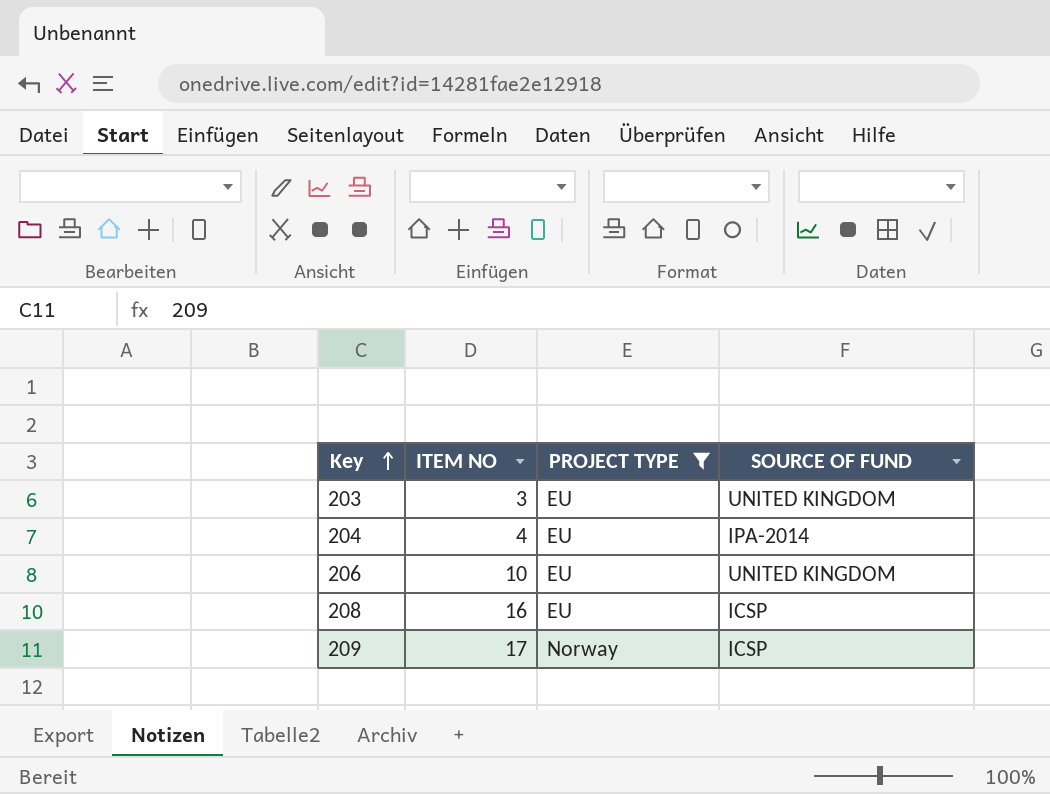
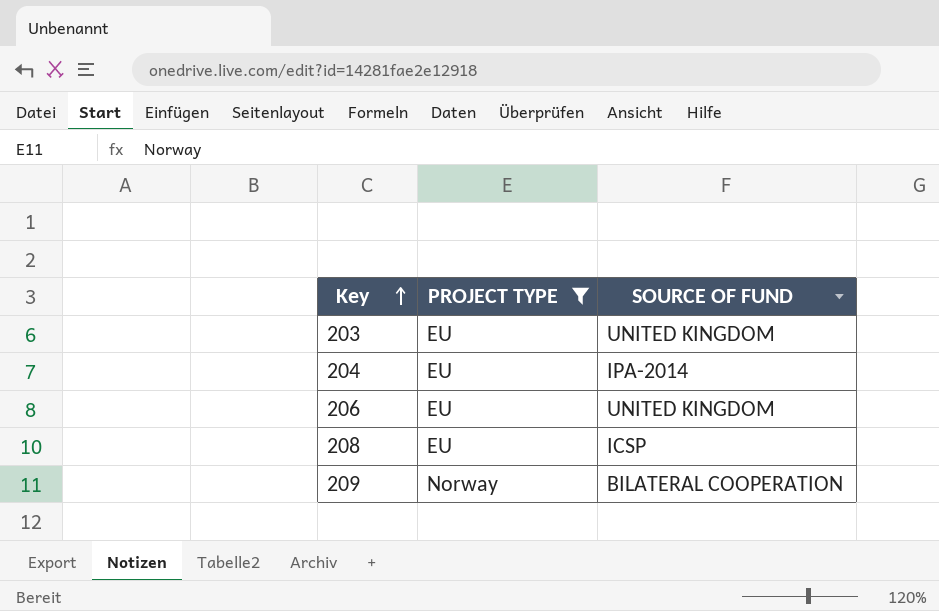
column ITEM NO | position: 2 -> none
209 | SOURCE OF FUND: ICSP -> BILATERAL COOPERATION

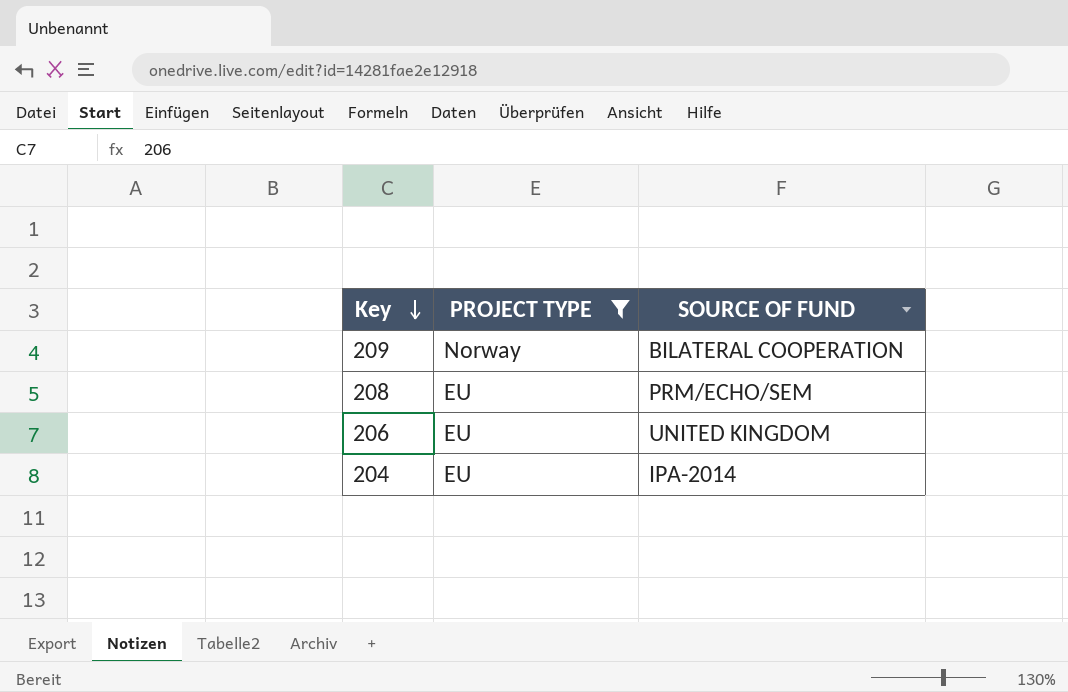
row order: Key ascending -> Key descending
row 203: EU | UNITED KINGDOM -> none
208 | SOURCE OF FUND: ICSP -> PRM/ECHO/SEM

